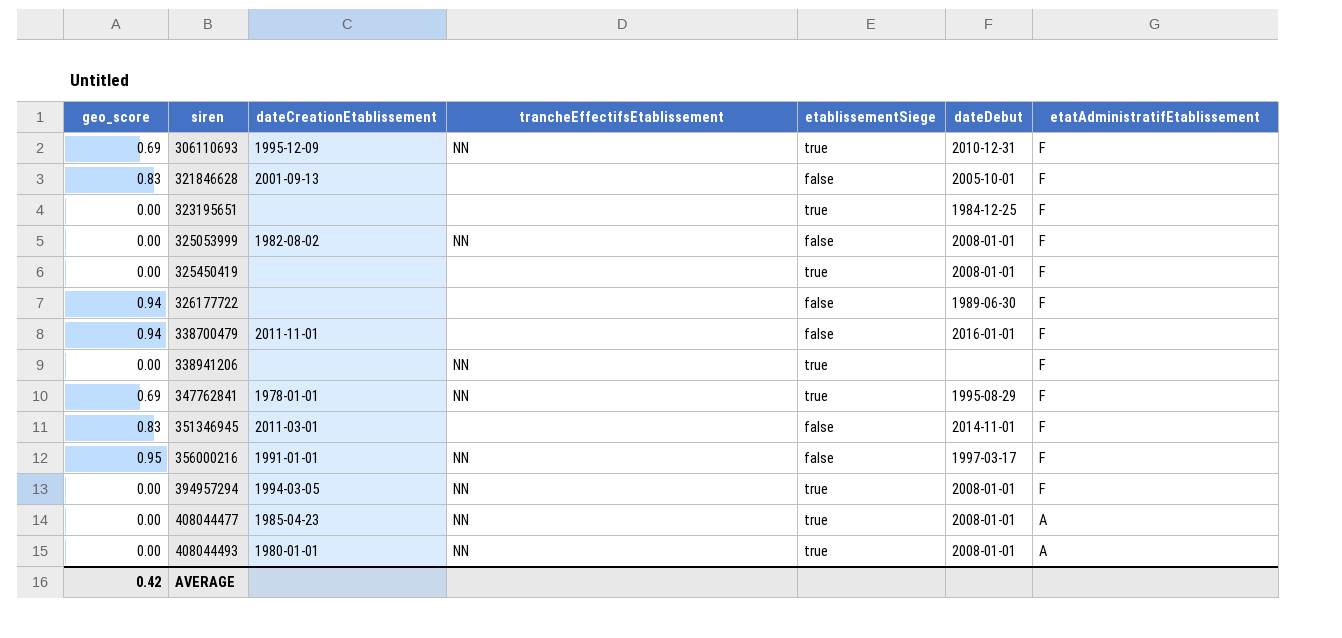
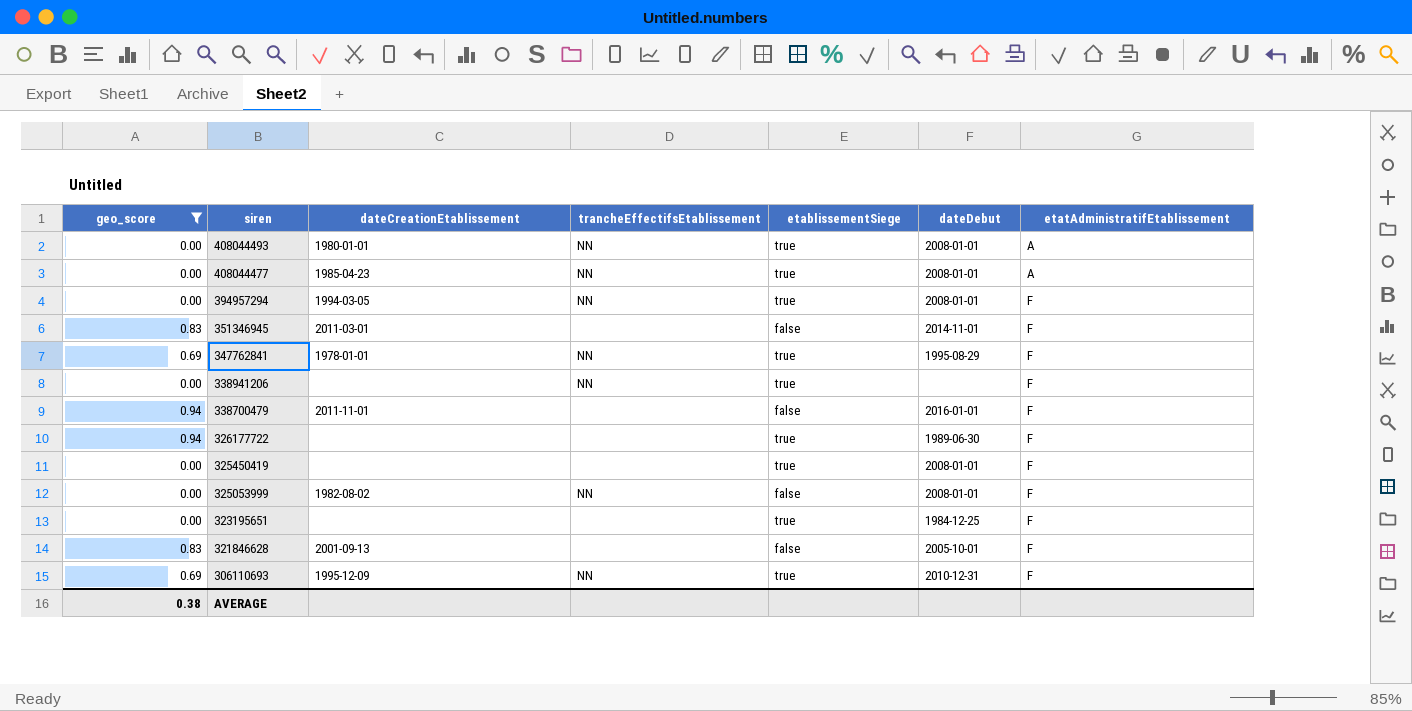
filter: none -> geo_score != 0.95
row order: siren ascending -> siren descending
326177722 | etablissementSiege: false -> true
AVERAGE | geo_score: 0.42 -> 0.38

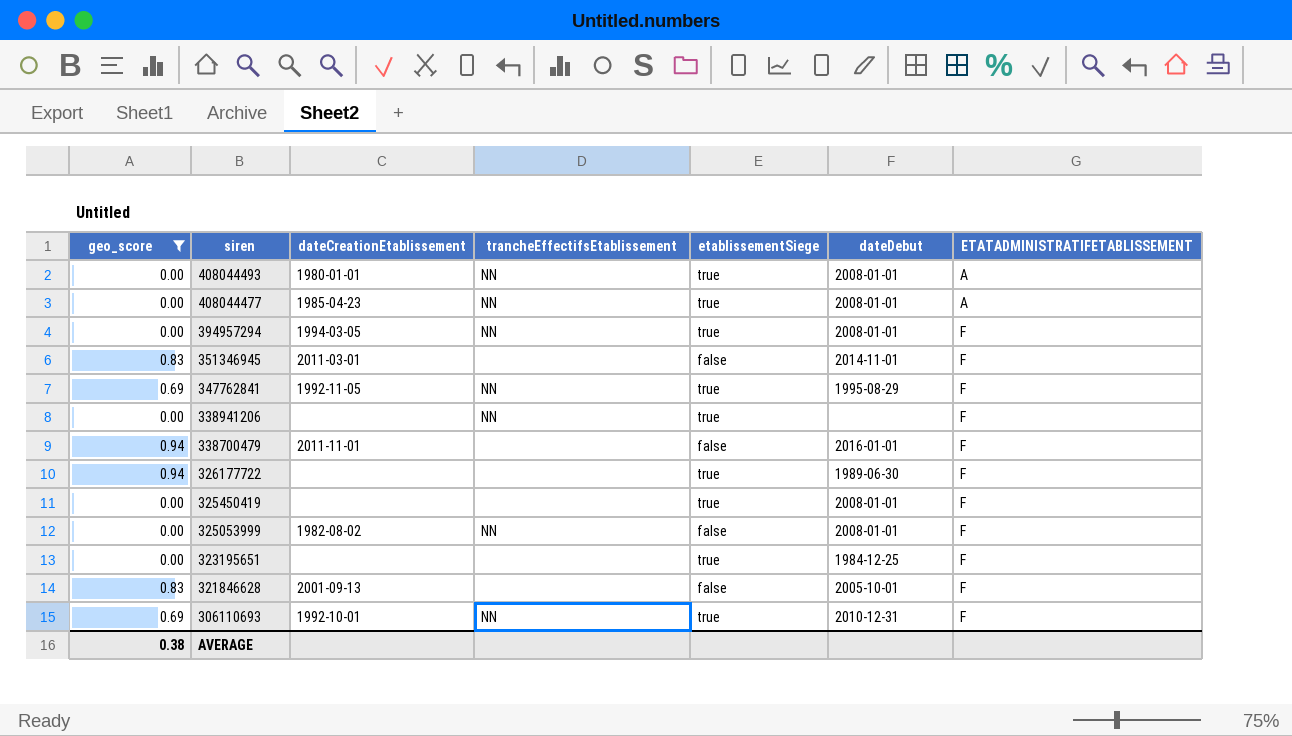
column name: etatAdministratifEtablissement -> ETATADMINISTRATIFETABLISSEMENT
347762841 | dateCreationEtablissement: 1978-01-01 -> 1992-11-05
306110693 | dateCreationEtablissement: 1995-12-09 -> 1992-10-01

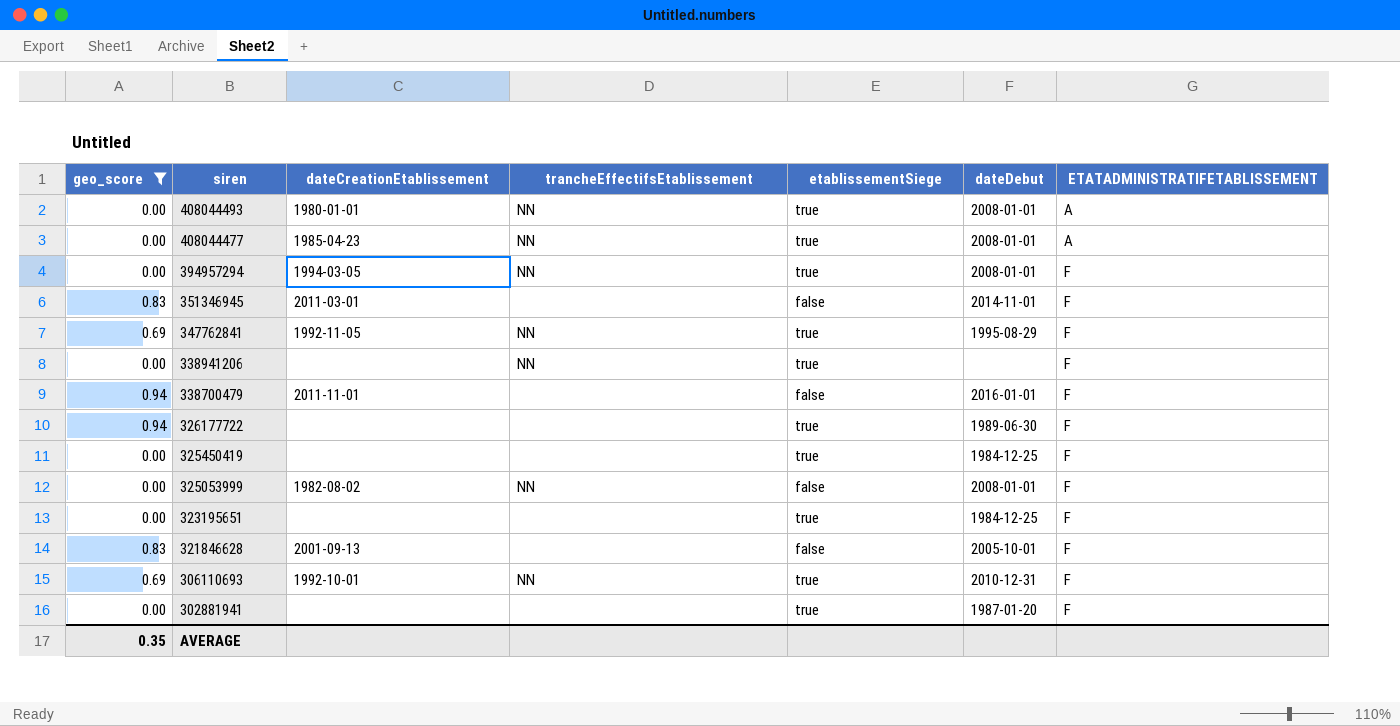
325450419 | dateDebut: 2008-01-01 -> 1984-12-25
row 302881941: none -> 0.00 | none | none | true | 1987-01-20 | F
AVERAGE | geo_score: 0.38 -> 0.35

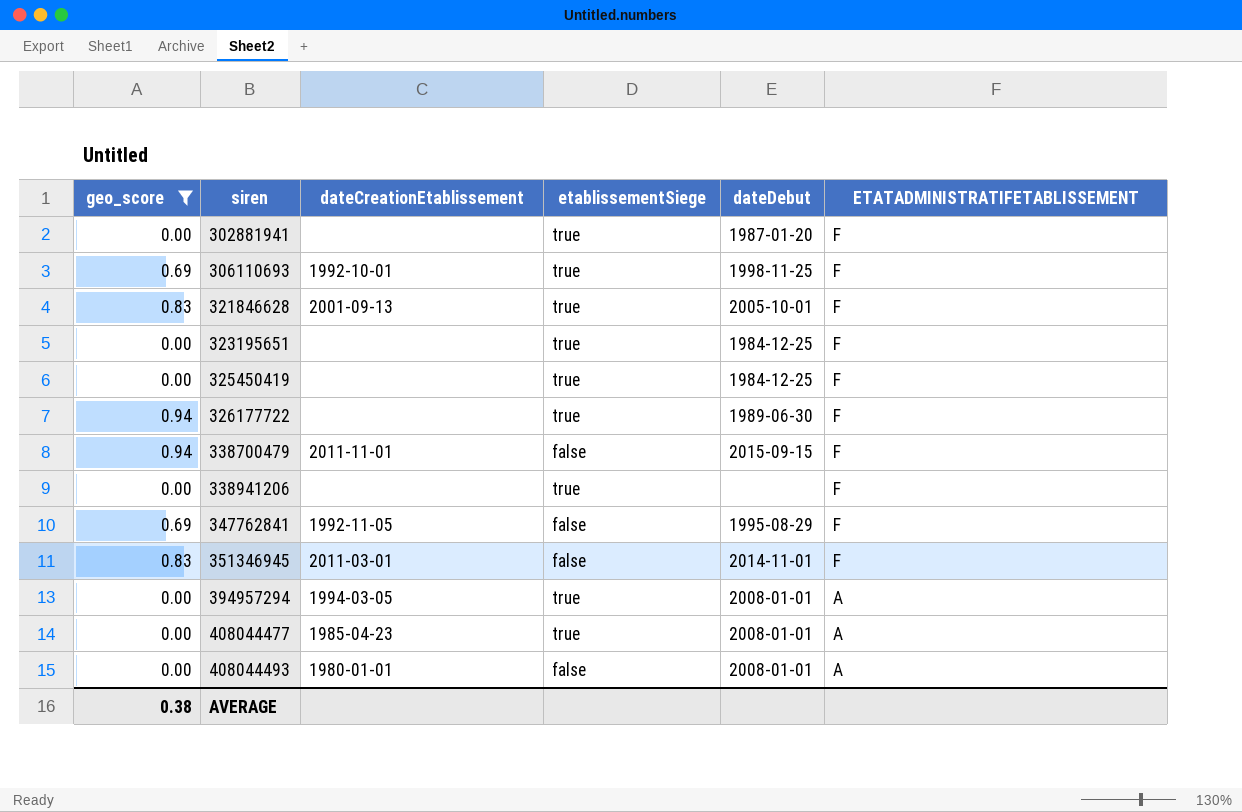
row order: siren descending -> siren ascending
column trancheEffectifsEtablissement | position: 4 -> none
row 325053999: 0.00 | 1982-08-02 | NN | false | 2008-01-01 | F -> none
306110693 | dateDebut: 2010-12-31 -> 1998-11-25
321846628 | etablissementSiege: false -> true
338700479 | dateDebut: 2016-01-01 -> 2015-09-15
347762841 | etablissementSiege: true -> false
394957294 | ETATADMINISTRATIFETABLISSEMENT: F -> A
408044493 | etablissementSiege: true -> false
AVERAGE | geo_score: 0.35 -> 0.38

